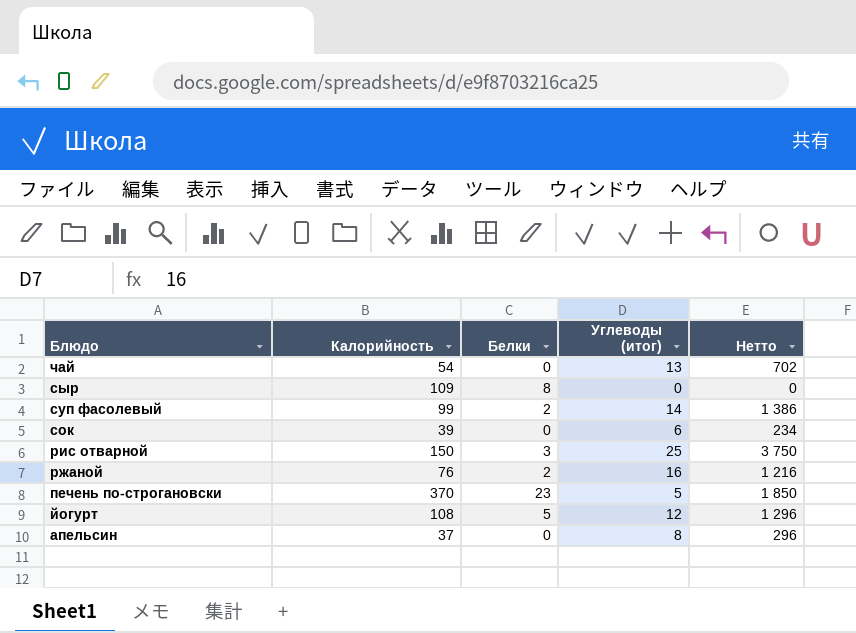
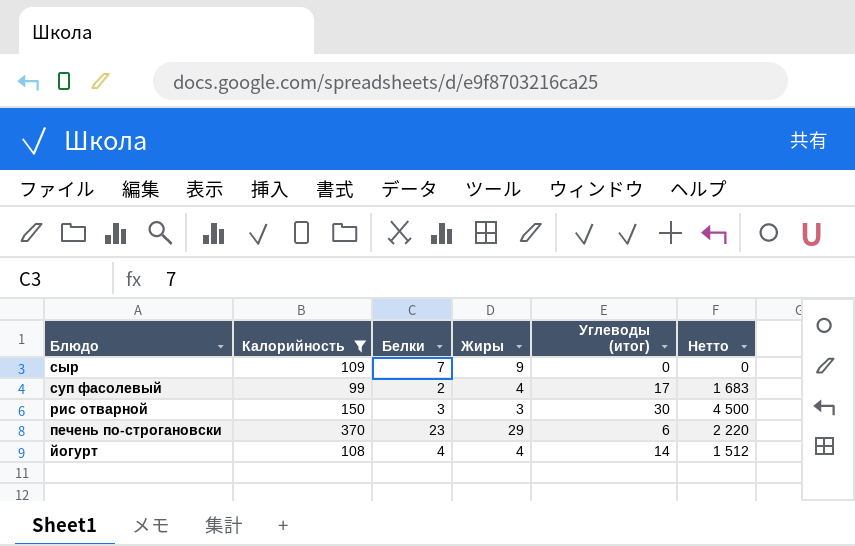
filter: none -> Калорийность >= 99
column Жиры | position: none -> 4
сыр | Белки: 8 -> 7
суп фасолевый | Углеводы (итог): 14 -> 17
суп фасолевый | Нетто: 1 386 -> 1 683
рис отварной | Углеводы (итог): 25 -> 30
рис отварной | Нетто: 3 750 -> 4 500
печень по-строгановски | Углеводы (итог): 5 -> 6
печень по-строгановски | Нетто: 1 850 -> 2 220
йогурт | Белки: 5 -> 4
йогурт | Углеводы (итог): 12 -> 14
йогурт | Нетто: 1 296 -> 1 512

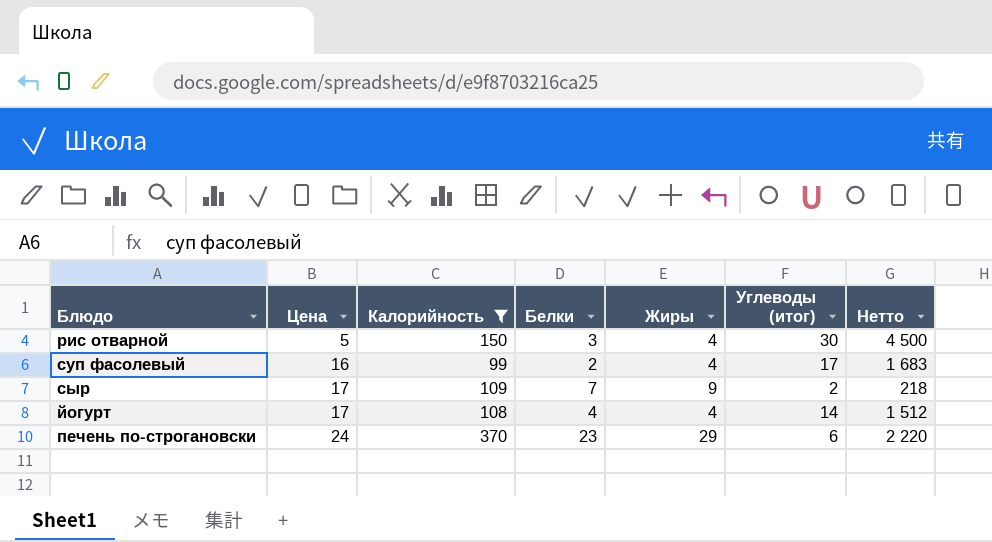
row order: Блюдо descending -> Цена ascending
column Цена | position: none -> 2
рис отварной | Жиры: 3 -> 4
сыр | Углеводы (итог): 0 -> 2
сыр | Нетто: 0 -> 218

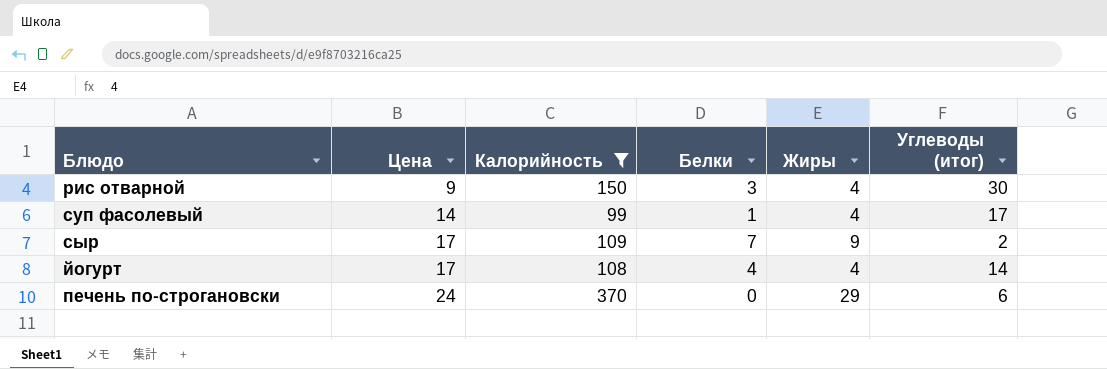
column Нетто | formula: [Калорийность] * [Углеводы (итог)] -> none
рис отварной | Цена: 5 -> 9
суп фасолевый | Цена: 16 -> 14
суп фасолевый | Белки: 2 -> 1
печень по-строгановски | Белки: 23 -> 0

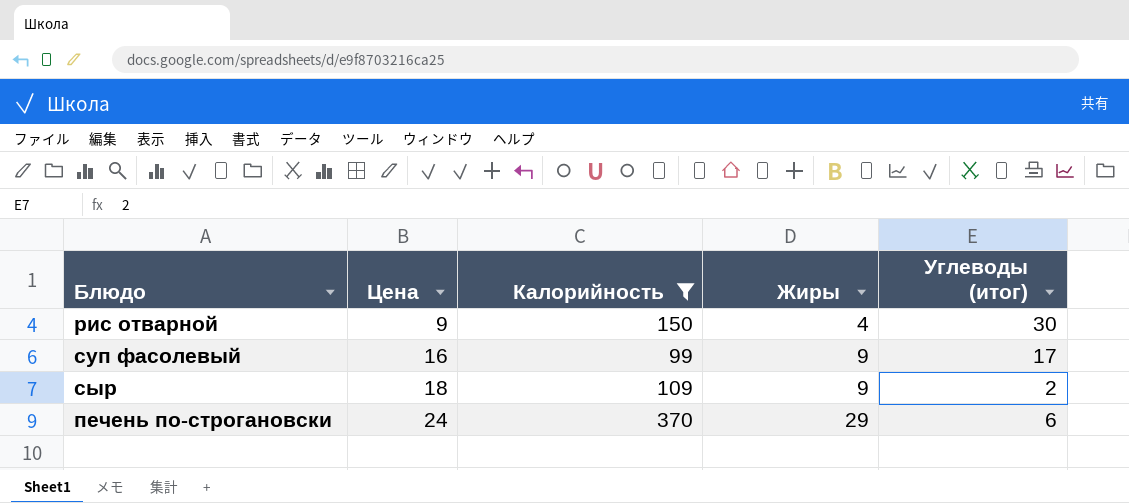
column Белки | position: 4 -> none
row йогурт: 17 | 108 | 4 | 4 | 14 -> none
суп фасолевый | Цена: 14 -> 16
суп фасолевый | Жиры: 4 -> 9
сыр | Цена: 17 -> 18

